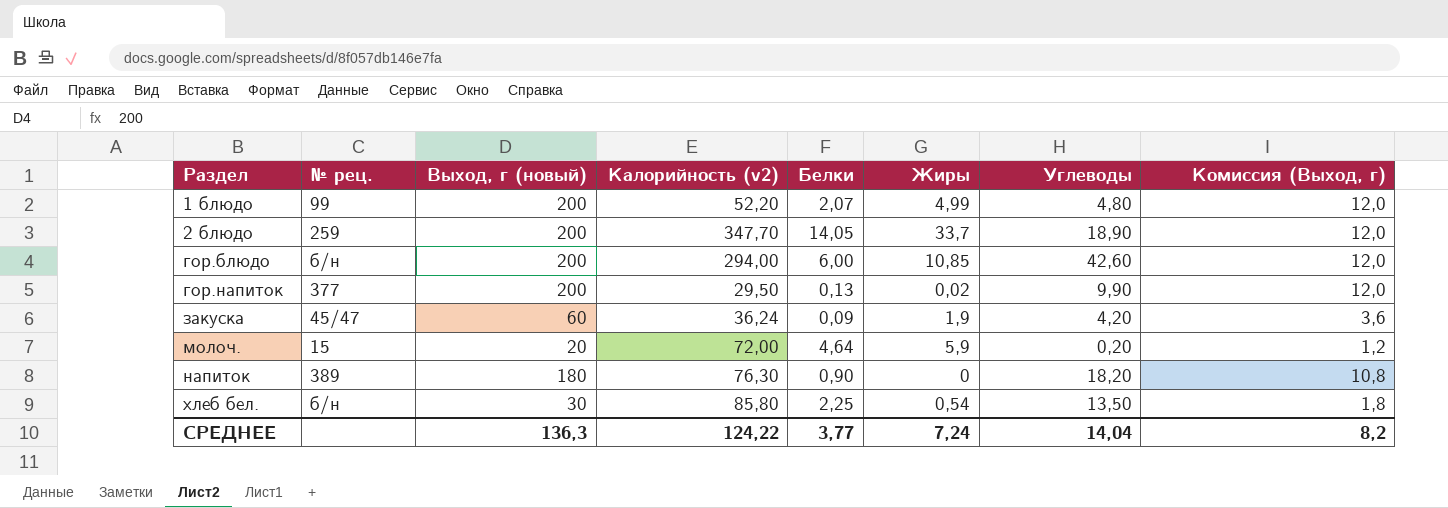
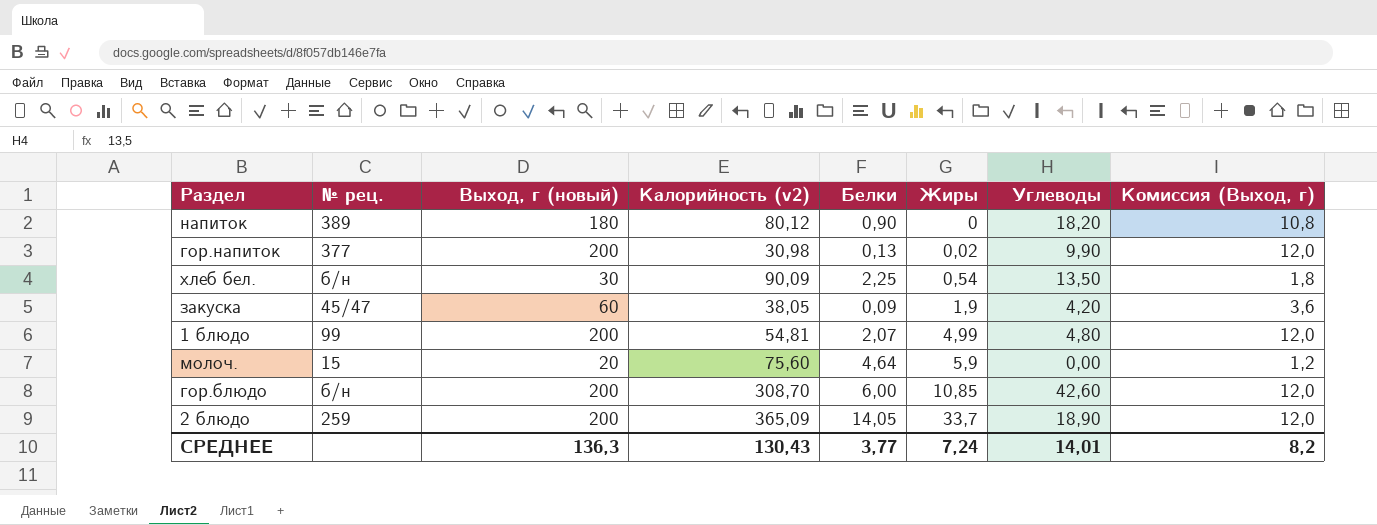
row order: Раздел ascending -> Жиры ascending
напиток | Калорийность (v2): 76,30 -> 80,12
гор.напиток | Калорийность (v2): 29,50 -> 30,98
хлеб бел. | Калорийность (v2): 85,80 -> 90,09
закуска | Калорийность (v2): 36,24 -> 38,05
1 блюдо | Калорийность (v2): 52,20 -> 54,81
молоч. | Калорийность (v2): 72,00 -> 75,60
молоч. | Углеводы: 0,20 -> 0,00
гор.блюдо | Калорийность (v2): 294,00 -> 308,70
2 блюдо | Калорийность (v2): 347,70 -> 365,09
СРЕДНЕЕ | Калорийность (v2): 124,22 -> 130,43
СРЕДНЕЕ | Углеводы: 14,04 -> 14,01

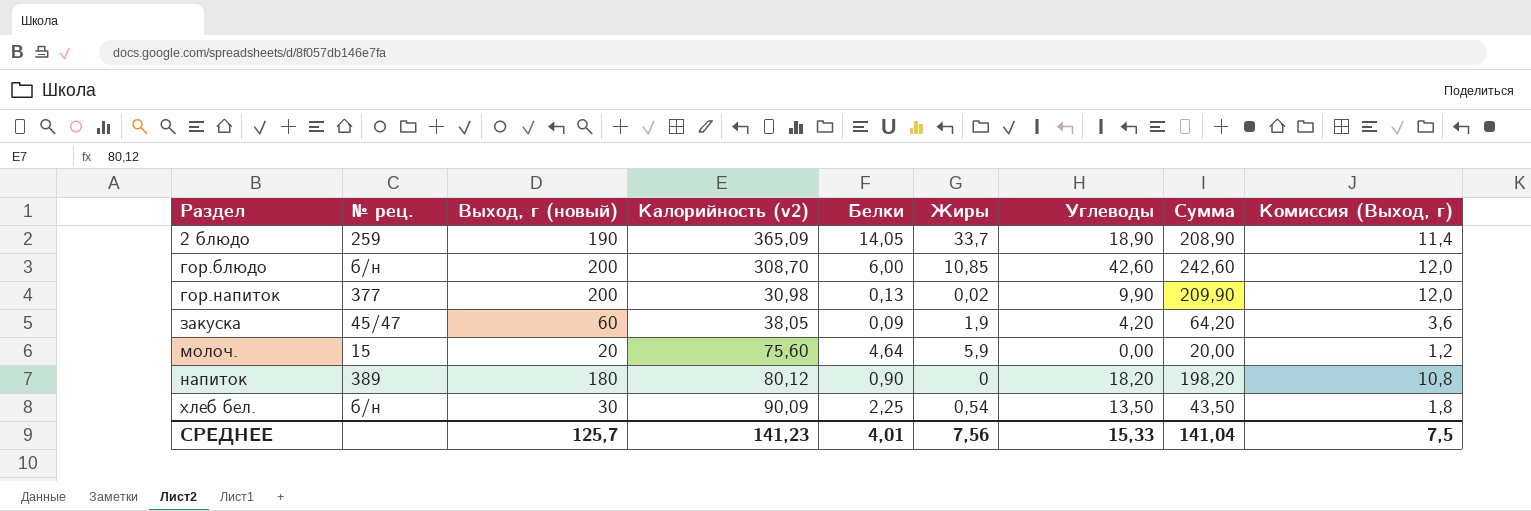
row order: Жиры ascending -> Раздел ascending
column Сумма | formula: none -> [Выход, г (новый)] + [Углеводы]
row 1 блюдо: 99 | 200 | 54,81 | 2,07 | 4,99 | 4,80 | 12,0 -> none
2 блюдо | Выход, г (новый): 200 -> 190
2 блюдо | Комиссия (Выход, г): 12,0 -> 11,4
СРЕДНЕЕ | Выход, г (новый): 136,3 -> 125,7
СРЕДНЕЕ | Калорийность (v2): 130,43 -> 141,23
СРЕДНЕЕ | Белки: 3,77 -> 4,01
СРЕДНЕЕ | Жиры: 7,24 -> 7,56
СРЕДНЕЕ | Углеводы: 14,01 -> 15,33
СРЕДНЕЕ | Комиссия (Выход, г): 8,2 -> 7,5

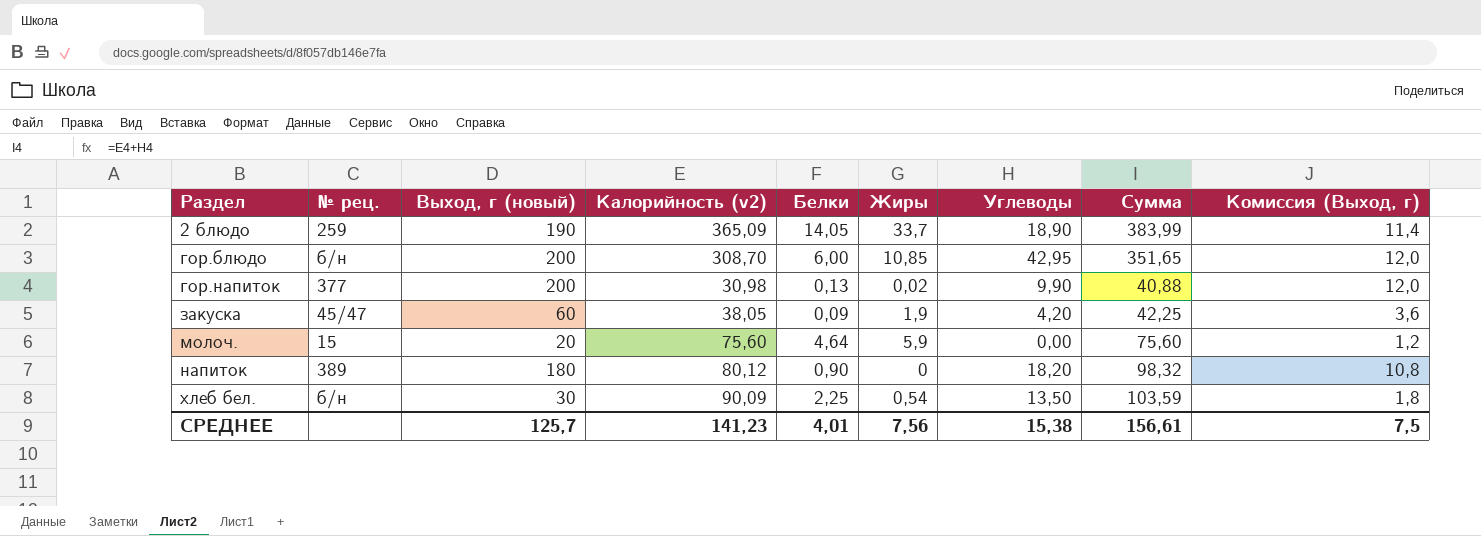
column Сумма | formula: [Выход, г (новый)] + [Углеводы] -> [Калорийность (v2)] + [Углеводы]
гор.блюдо | Углеводы: 42,60 -> 42,95
СРЕДНЕЕ | Углеводы: 15,33 -> 15,38
СРЕДНЕЕ | Сумма: 141,04 -> 156,61

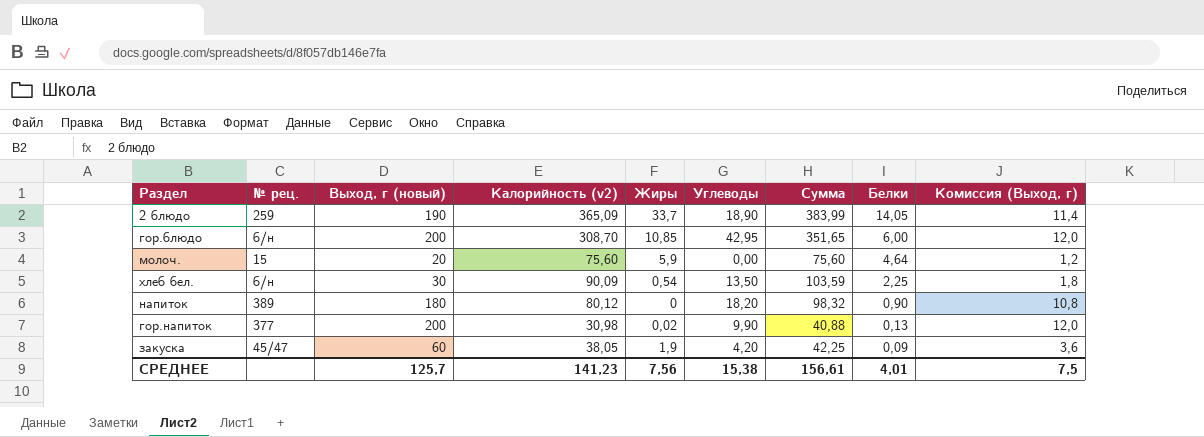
row order: Раздел ascending -> Белки descending
column Белки | position: 5 -> 8

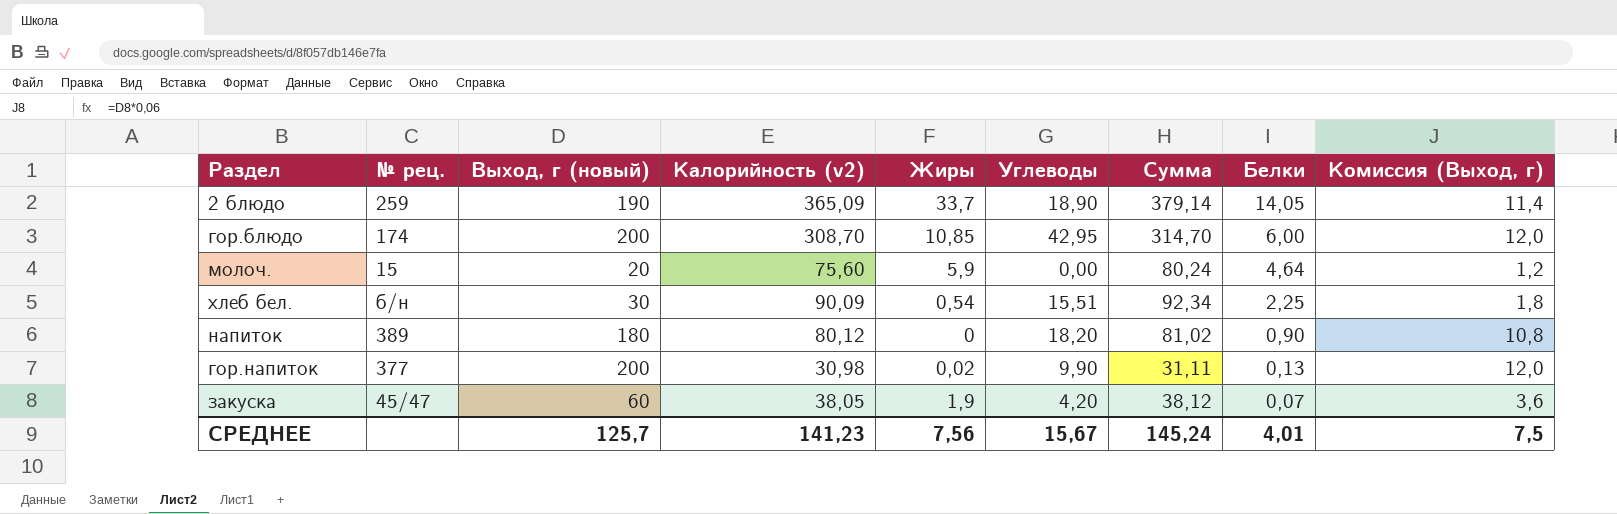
column Сумма | formula: [Калорийность (v2)] + [Углеводы] -> [Калорийность (v2)] + [Белки]
гор.блюдо | № рец.: б/н -> 174
хлеб бел. | Углеводы: 13,50 -> 15,51
закуска | Белки: 0,09 -> 0,07
СРЕДНЕЕ | Углеводы: 15,38 -> 15,67
СРЕДНЕЕ | Сумма: 156,61 -> 145,24

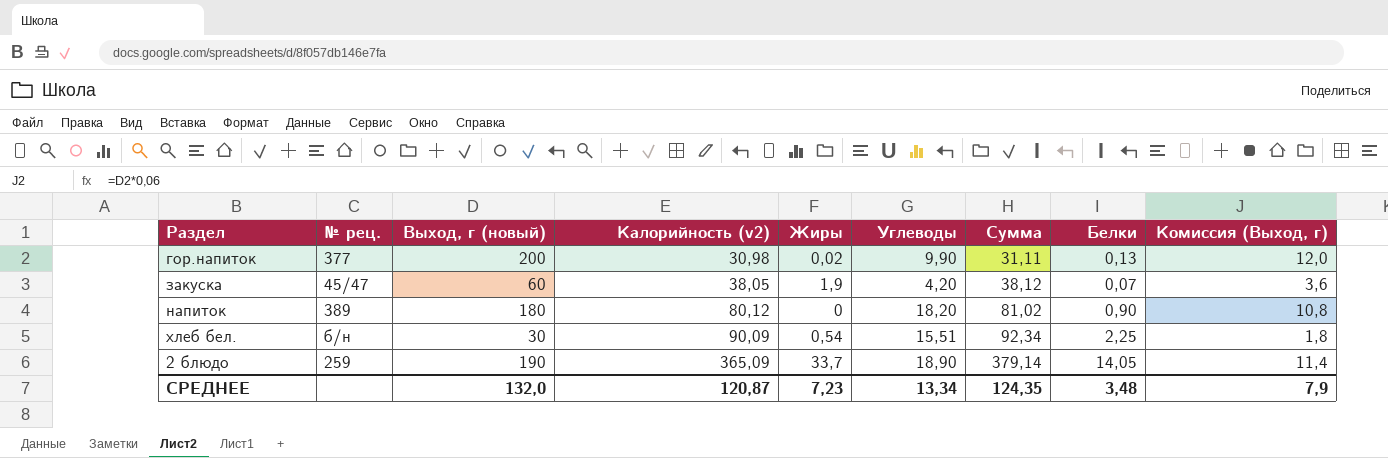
row order: Белки descending -> Калорийность (v2) ascending
row гор.блюдо: 174 | 200 | 308,70 | 10,85 | 42,95 | 314,70 | 6,00 | 12,0 -> none
row молоч.: 15 | 20 | 75,60 | 5,9 | 0,00 | 80,24 | 4,64 | 1,2 -> none
СРЕДНЕЕ | Выход, г (новый): 125,7 -> 132,0
СРЕДНЕЕ | Калорийность (v2): 141,23 -> 120,87
СРЕДНЕЕ | Жиры: 7,56 -> 7,23
СРЕДНЕЕ | Углеводы: 15,67 -> 13,34
СРЕДНЕЕ | Сумма: 145,24 -> 124,35
СРЕДНЕЕ | Белки: 4,01 -> 3,48
СРЕДНЕЕ | Комиссия (Выход, г): 7,5 -> 7,9

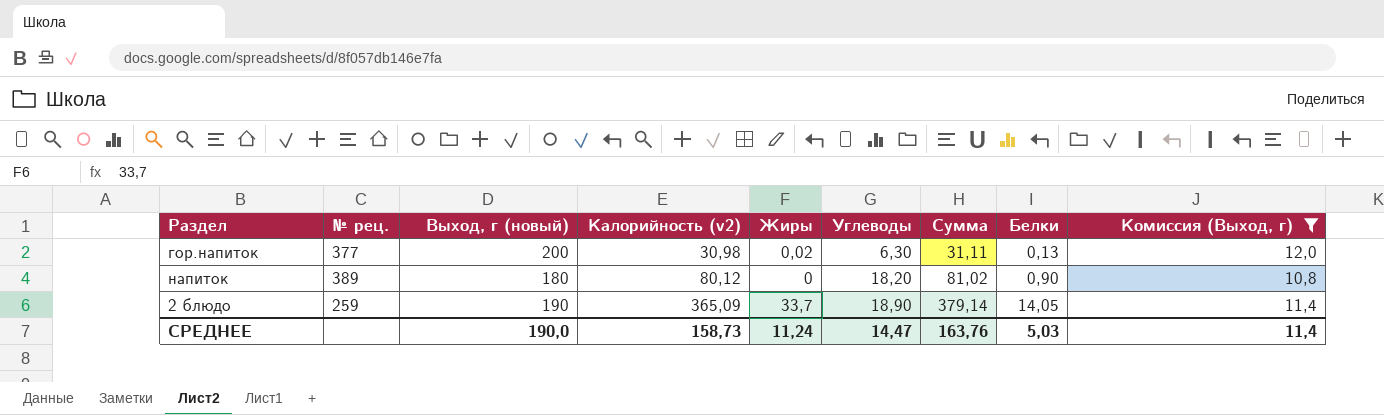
filter: none -> Комиссия (Выход, г) >= 10,8
гор.напиток | Углеводы: 9,90 -> 6,30
СРЕДНЕЕ | Выход, г (новый): 132,0 -> 190,0
СРЕДНЕЕ | Калорийность (v2): 120,87 -> 158,73
СРЕДНЕЕ | Жиры: 7,23 -> 11,24
СРЕДНЕЕ | Углеводы: 13,34 -> 14,47
СРЕДНЕЕ | Сумма: 124,35 -> 163,76
СРЕДНЕЕ | Белки: 3,48 -> 5,03
СРЕДНЕЕ | Комиссия (Выход, г): 7,9 -> 11,4

